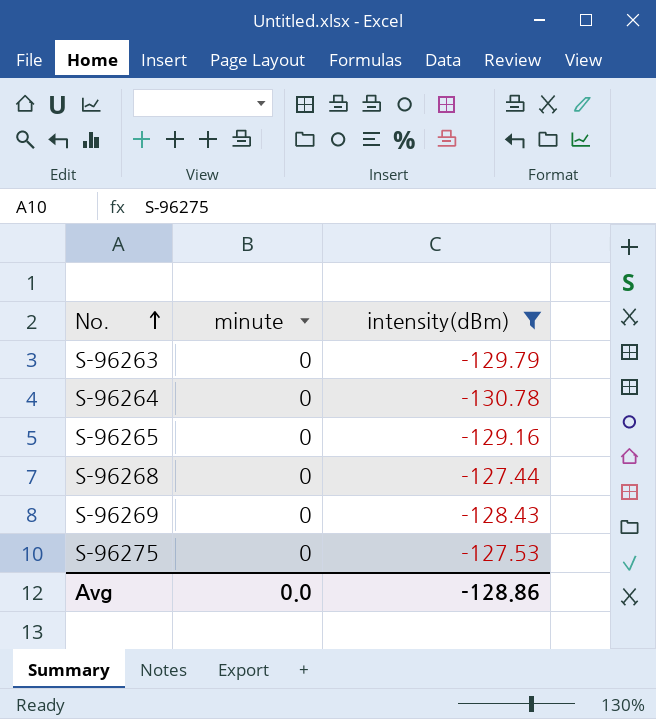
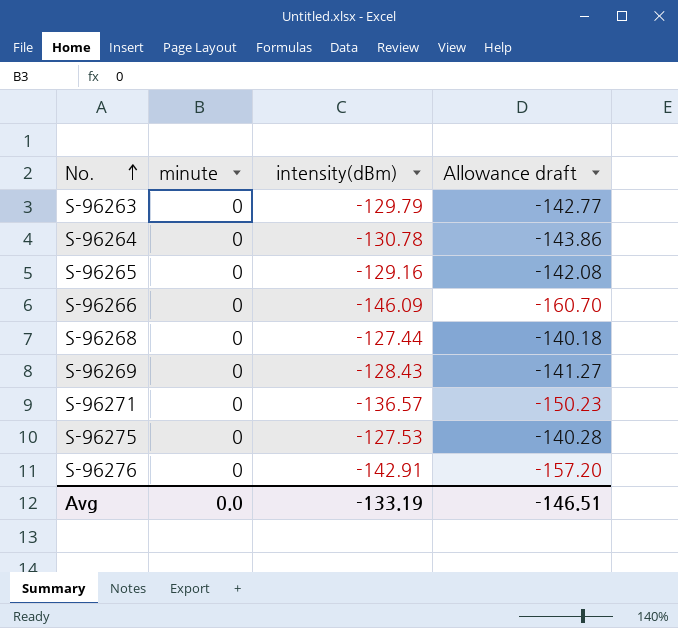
filter: intensity(dBm) >= -130.78 -> none
column Allowance draft | formula: none -> [intensity(dBm)] * 1.1
Avg | intensity(dBm): -128.86 -> -133.19

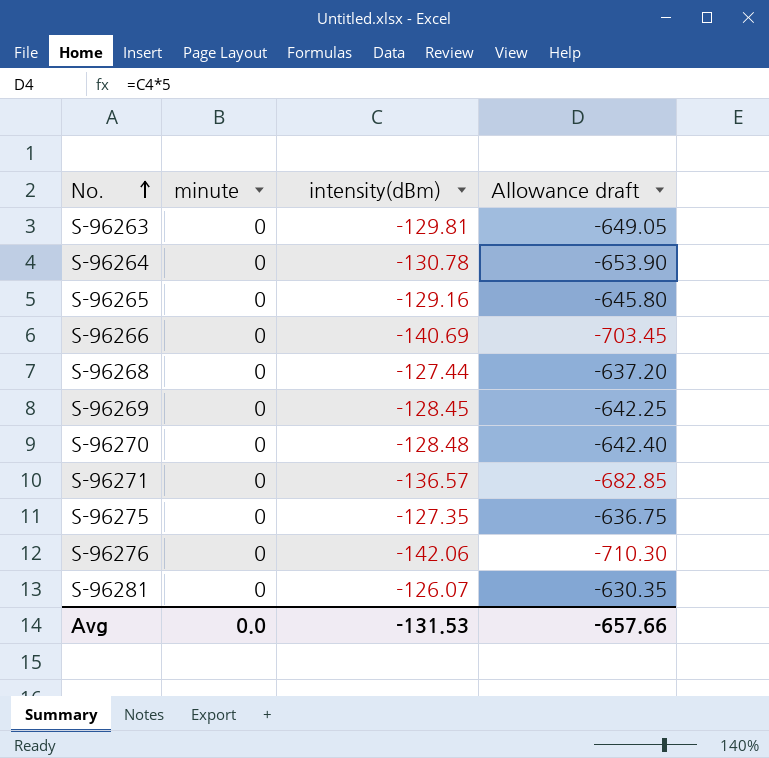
column Allowance draft | formula: [intensity(dBm)] * 1.1 -> [intensity(dBm)] * 5
S-96263 | intensity(dBm): -129.79 -> -129.81
S-96266 | intensity(dBm): -146.09 -> -140.69
S-96269 | intensity(dBm): -128.43 -> -128.45
row S-96270: none -> 0 | -128.48 | -642.40
S-96275 | intensity(dBm): -127.53 -> -127.35
S-96276 | intensity(dBm): -142.91 -> -142.06
row S-96281: none -> 0 | -126.07 | -630.35
Avg | intensity(dBm): -133.19 -> -131.53
Avg | Allowance draft: -146.51 -> -657.66

